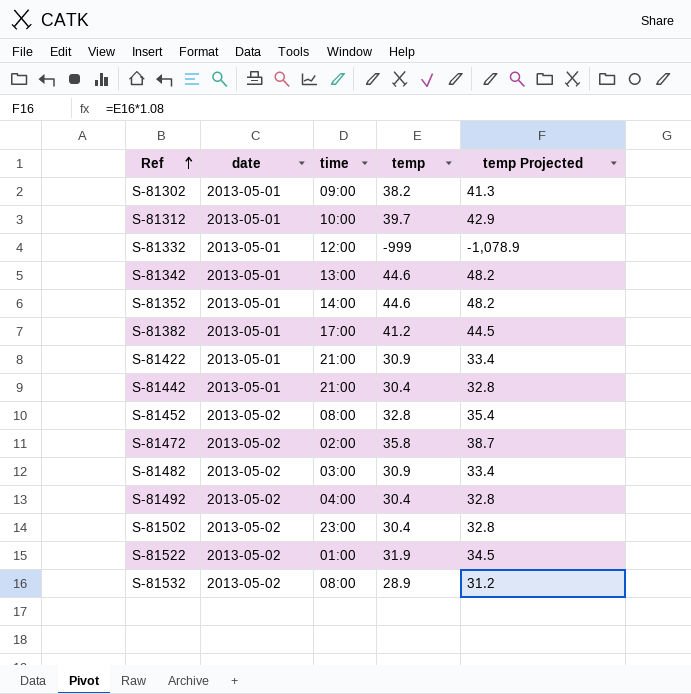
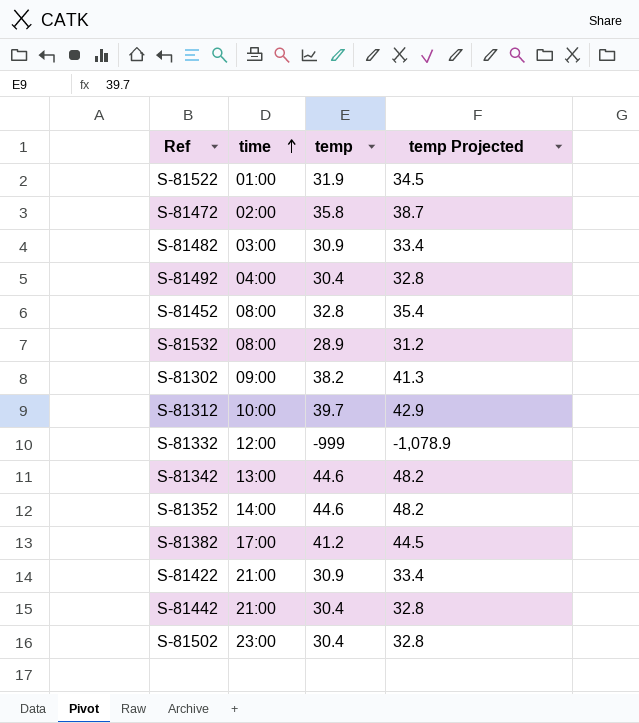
row order: Ref ascending -> time ascending
column date | position: 2 -> none

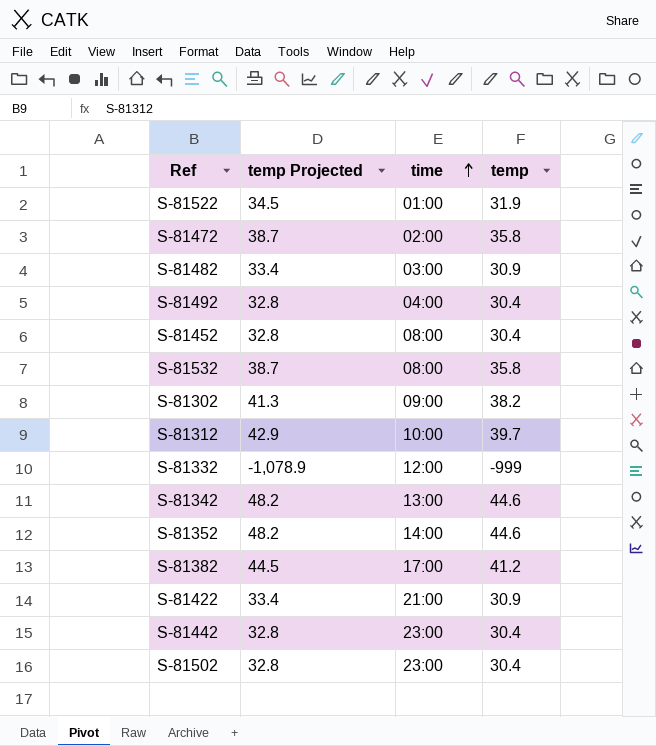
column temp Projected | position: 4 -> 2
S-81452 | temp Projected: 35.4 -> 32.8
S-81452 | temp: 32.8 -> 30.4
S-81532 | temp Projected: 31.2 -> 38.7
S-81532 | temp: 28.9 -> 35.8
S-81442 | time: 21:00 -> 23:00

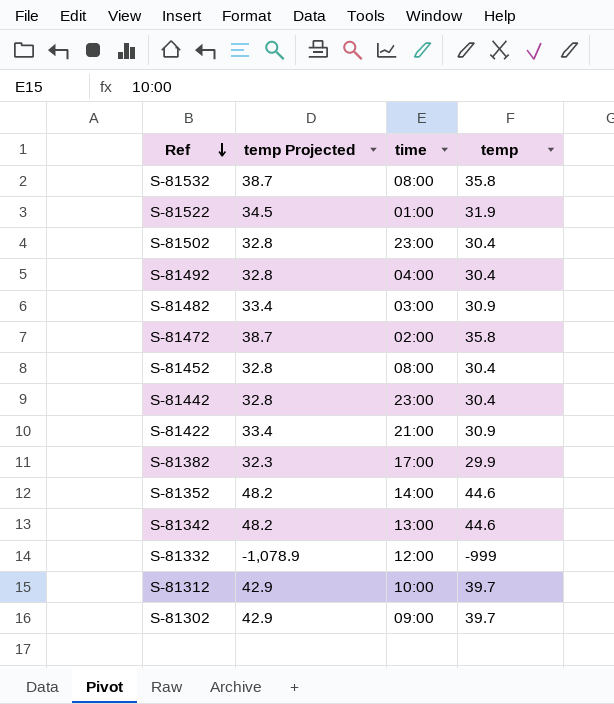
row order: time ascending -> Ref descending
S-81382 | temp Projected: 44.5 -> 32.3
S-81382 | temp: 41.2 -> 29.9
S-81302 | temp Projected: 41.3 -> 42.9
S-81302 | temp: 38.2 -> 39.7

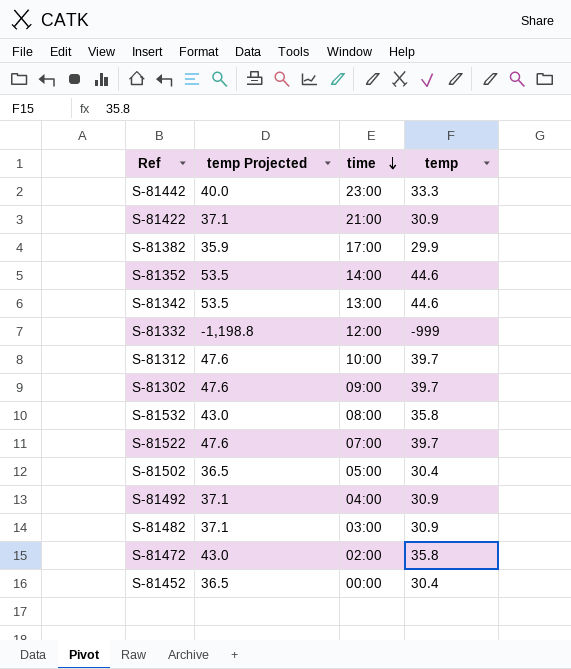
row order: Ref descending -> time descending
column temp Projected | formula: [temp] * 1.08 -> [temp] * 1.2
S-81442 | temp: 30.4 -> 33.3
S-81522 | time: 01:00 -> 07:00
S-81522 | temp: 31.9 -> 39.7
S-81502 | time: 23:00 -> 05:00
S-81492 | temp: 30.4 -> 30.9
S-81452 | time: 08:00 -> 00:00

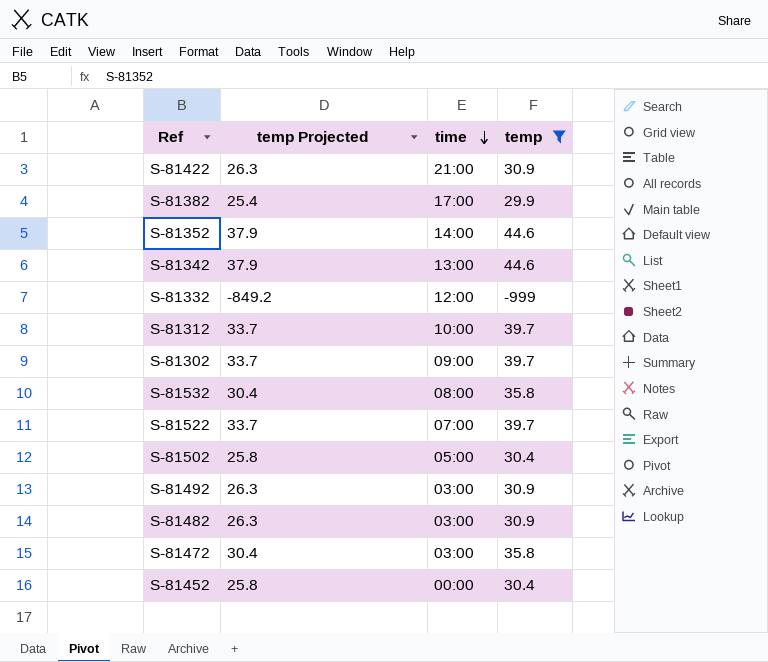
filter: none -> temp != 33.3
column temp Projected | formula: [temp] * 1.2 -> [temp] * 0.85
S-81492 | time: 04:00 -> 03:00
S-81472 | time: 02:00 -> 03:00

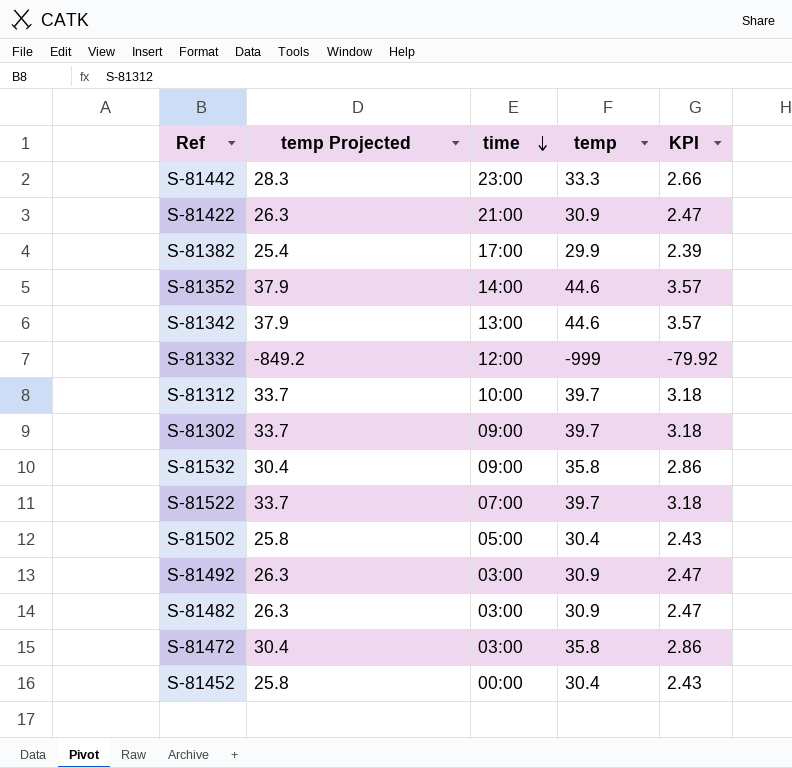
filter: temp != 33.3 -> none
column KPI | formula: none -> [temp] * 0.08
S-81532 | time: 08:00 -> 09:00

